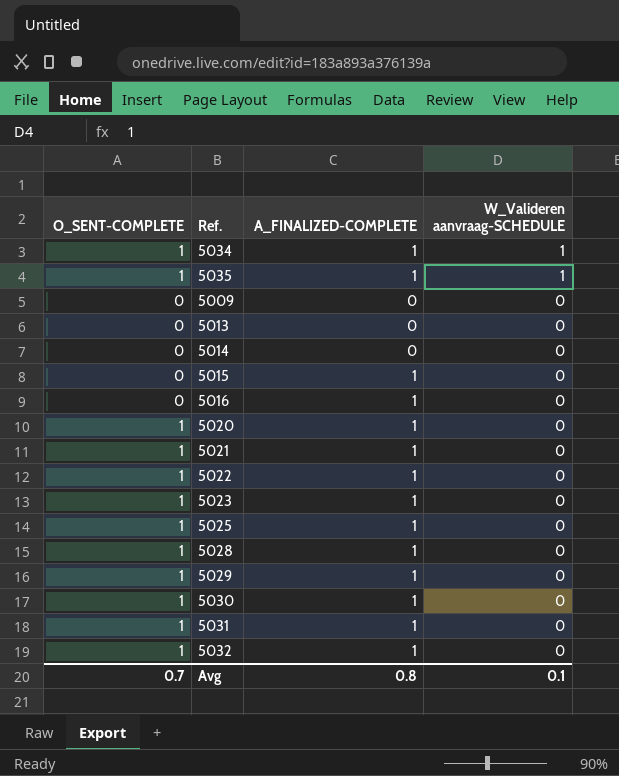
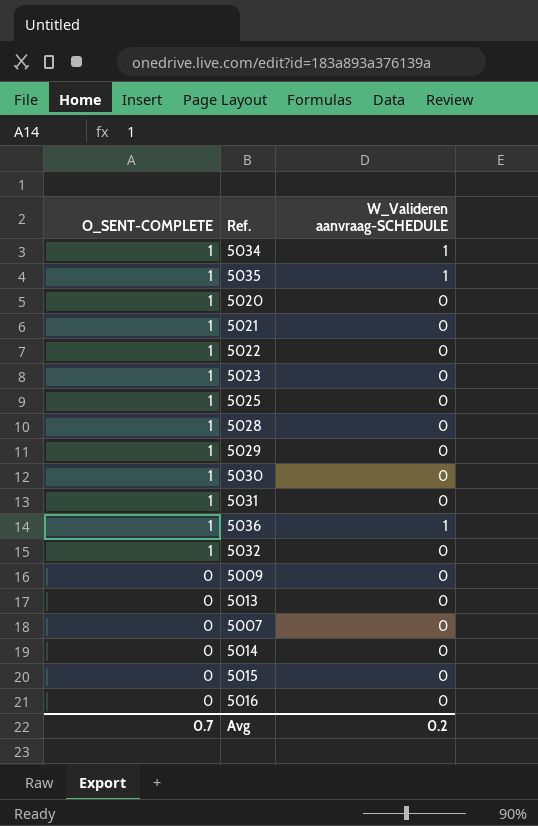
row order: W_Valideren aanvraag-SCHEDULE descending -> O_SENT-COMPLETE descending
column A_FINALIZED-COMPLETE | position: 3 -> none
row 5036: none -> 1 | 1
row 5007: none -> 0 | 0
Avg | W_Valideren aanvraag-SCHEDULE: 0.1 -> 0.2

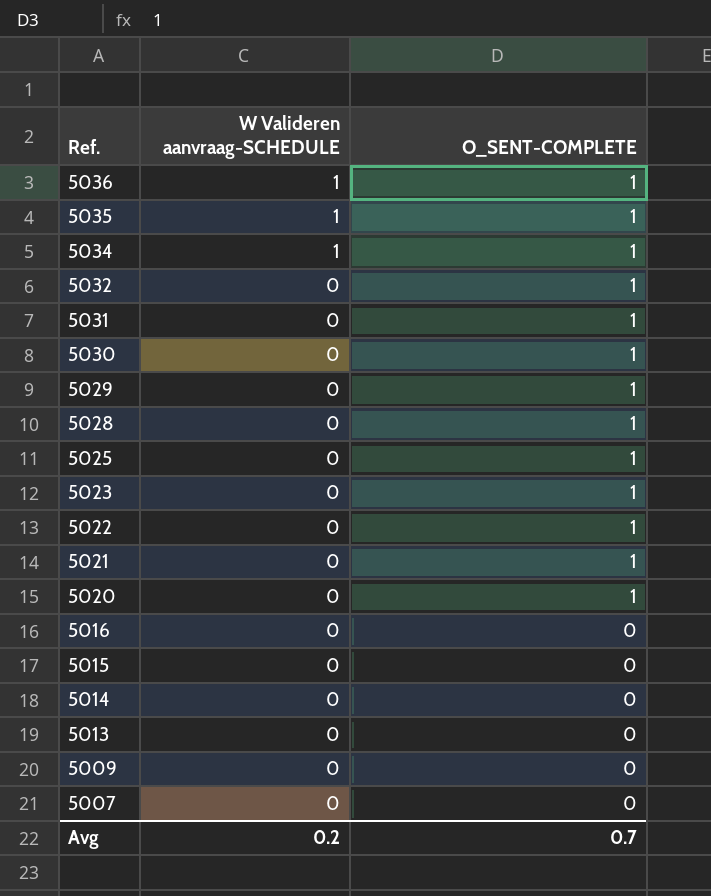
row order: O_SENT-COMPLETE descending -> Ref. descending
column name: W_Valideren aanvraag-SCHEDULE -> W Valideren aanvraag-SCHEDULE
column O_SENT-COMPLETE | position: 1 -> 3

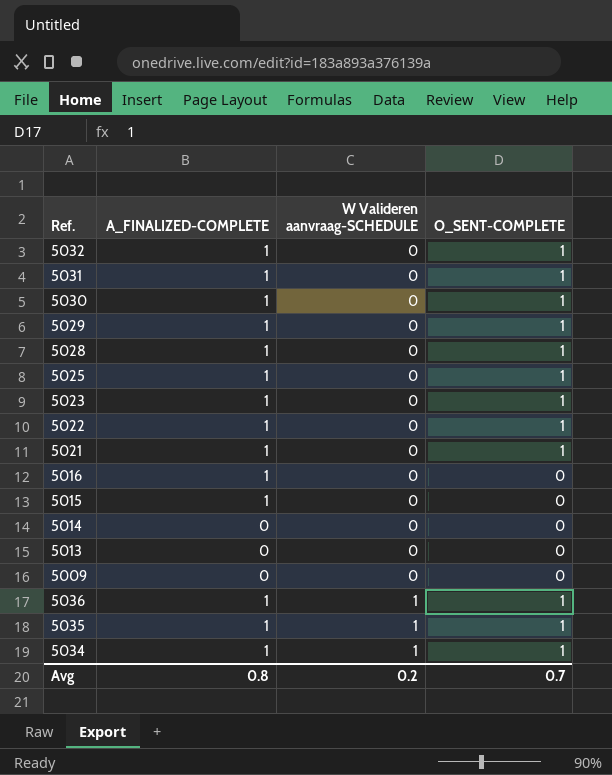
row order: Ref. descending -> W Valideren aanvraag-SCHEDULE ascending
column A_FINALIZED-COMPLETE | position: none -> 2
row 5020: 0 | 1 -> none
row 5007: 0 | 0 -> none

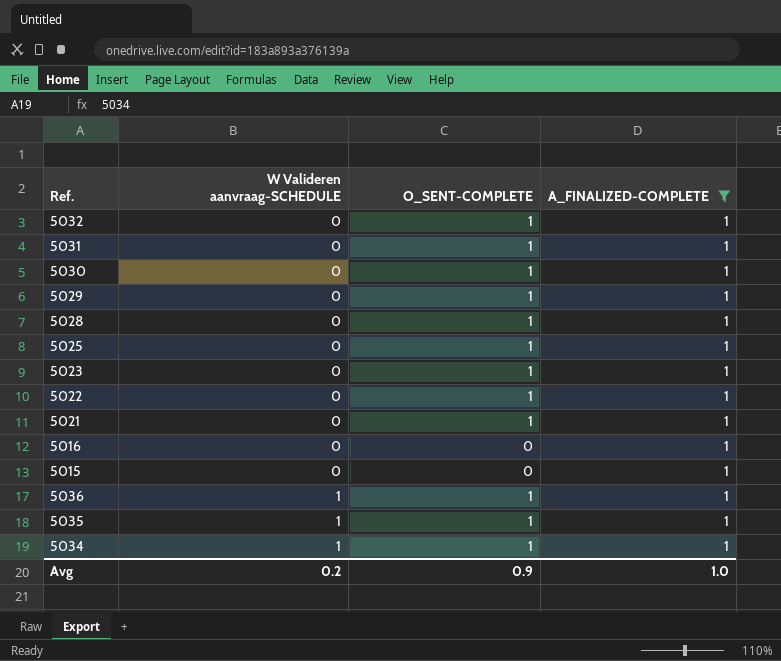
filter: none -> A_FINALIZED-COMPLETE = 1
column A_FINALIZED-COMPLETE | position: 2 -> 4
Avg | O_SENT-COMPLETE: 0.7 -> 0.9
Avg | A_FINALIZED-COMPLETE: 0.8 -> 1.0

